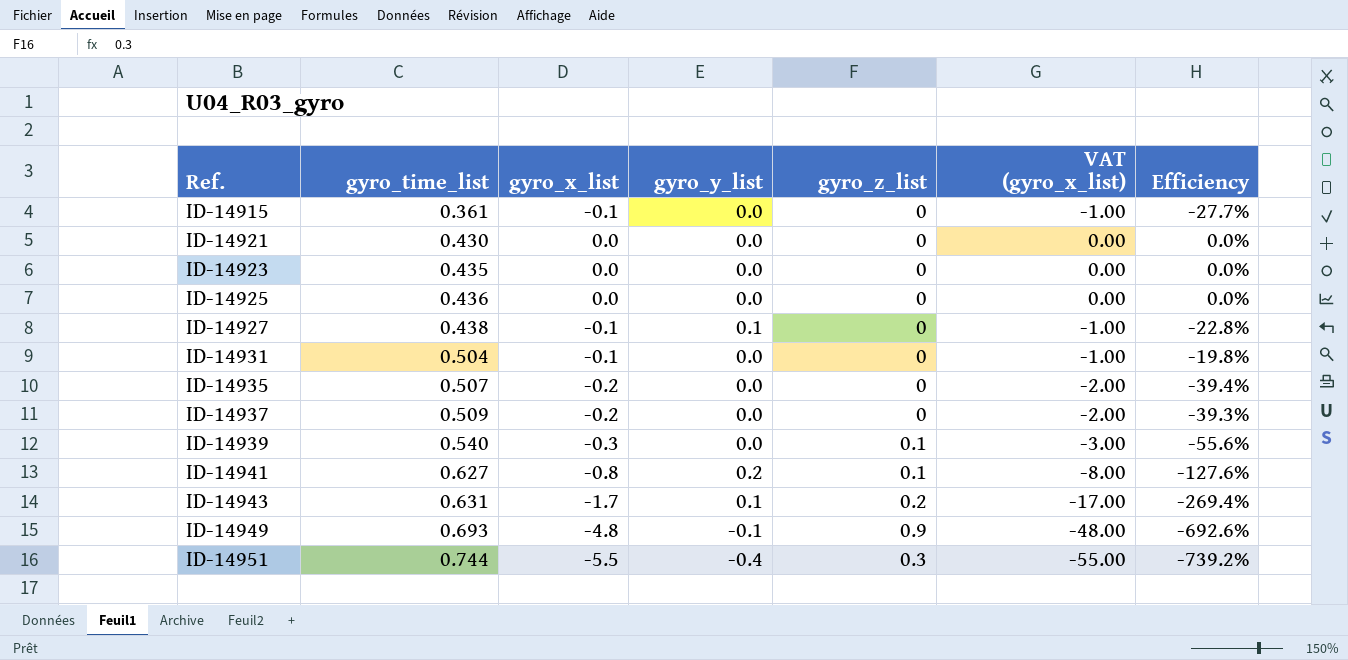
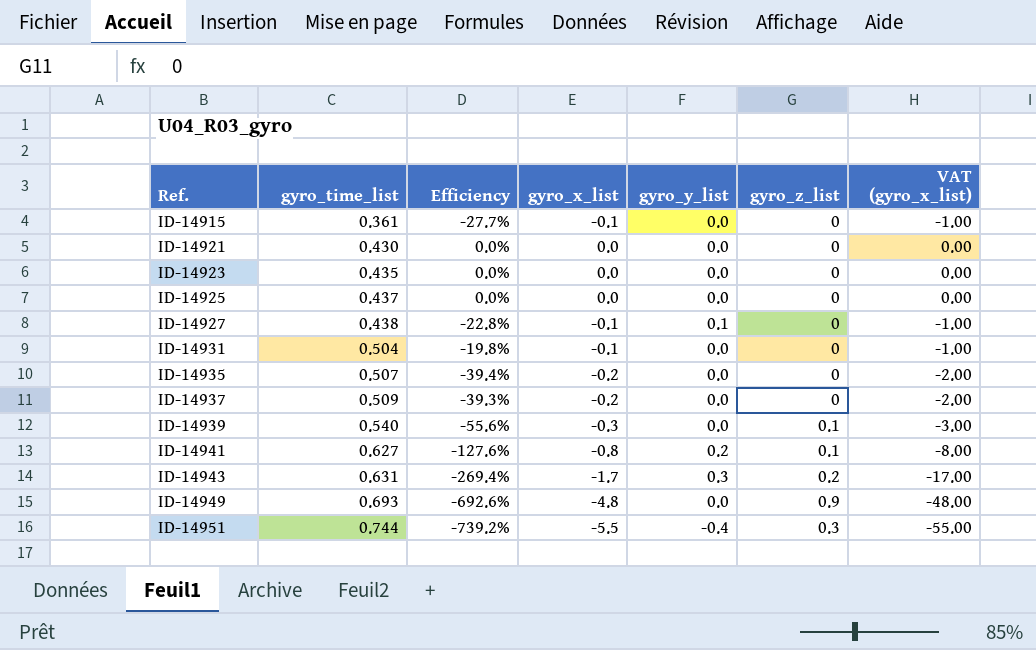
column Efficiency | position: 7 -> 3
ID-14925 | gyro_time_list: 0.436 -> 0.437
ID-14943 | gyro_y_list: 0.1 -> 0.3
ID-14949 | gyro_y_list: -0.1 -> 0.0

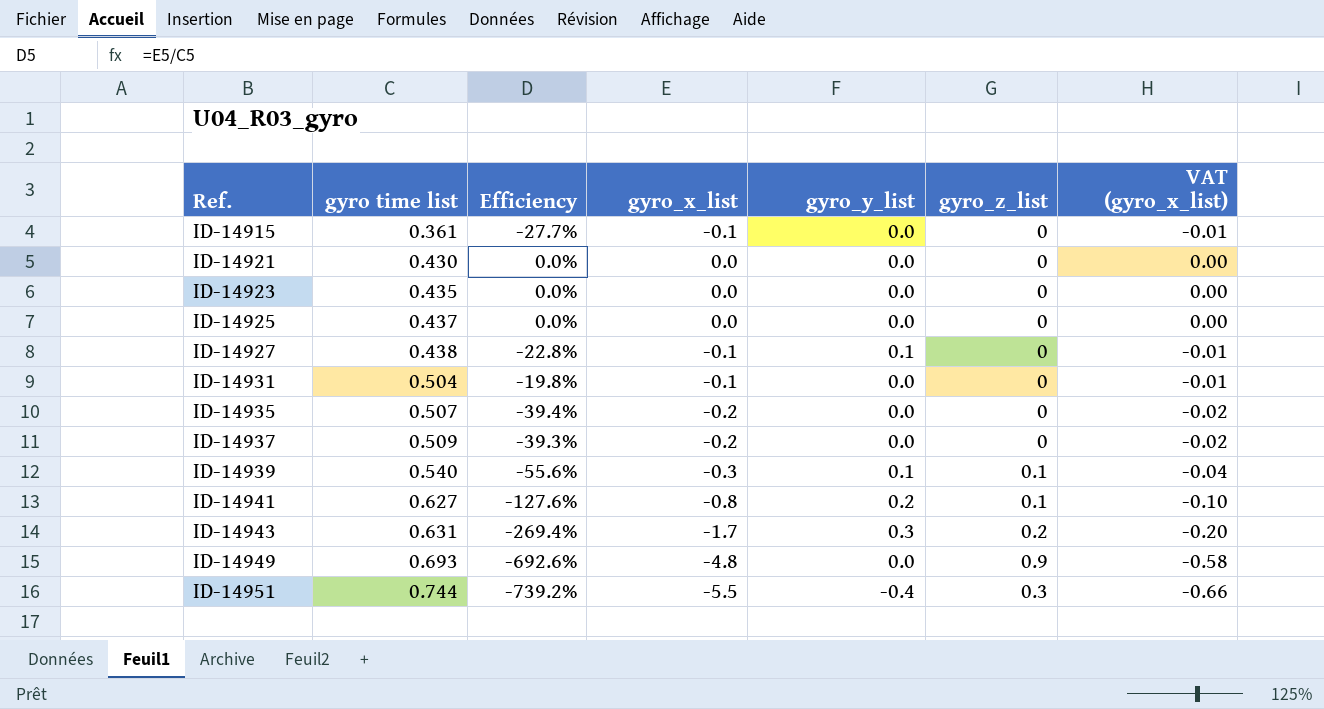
column name: gyro_time_list -> gyro time list
column VAT (gyro_x_list) | formula: [gyro_x_list] * 10 -> [gyro_x_list] * 0.12
ID-14939 | gyro_y_list: 0.0 -> 0.1

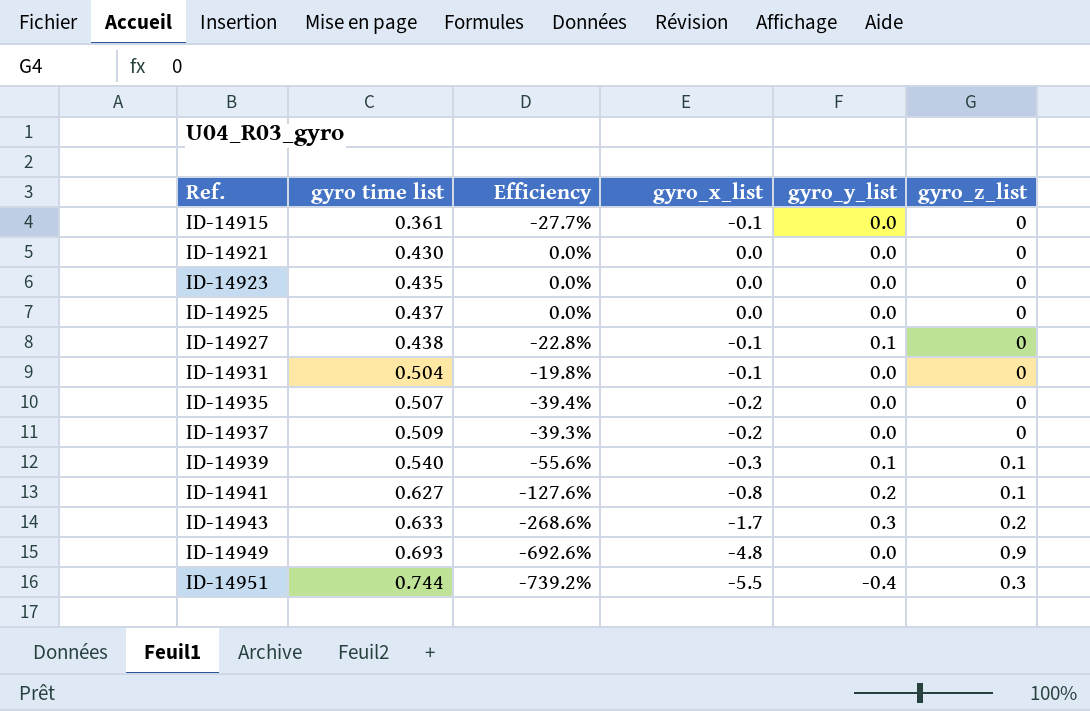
column VAT (gyro_x_list) | formula: [gyro_x_list] * 0.12 -> none
ID-14943 | gyro time list: 0.631 -> 0.633
ID-14943 | Efficiency: -269.4% -> -268.6%

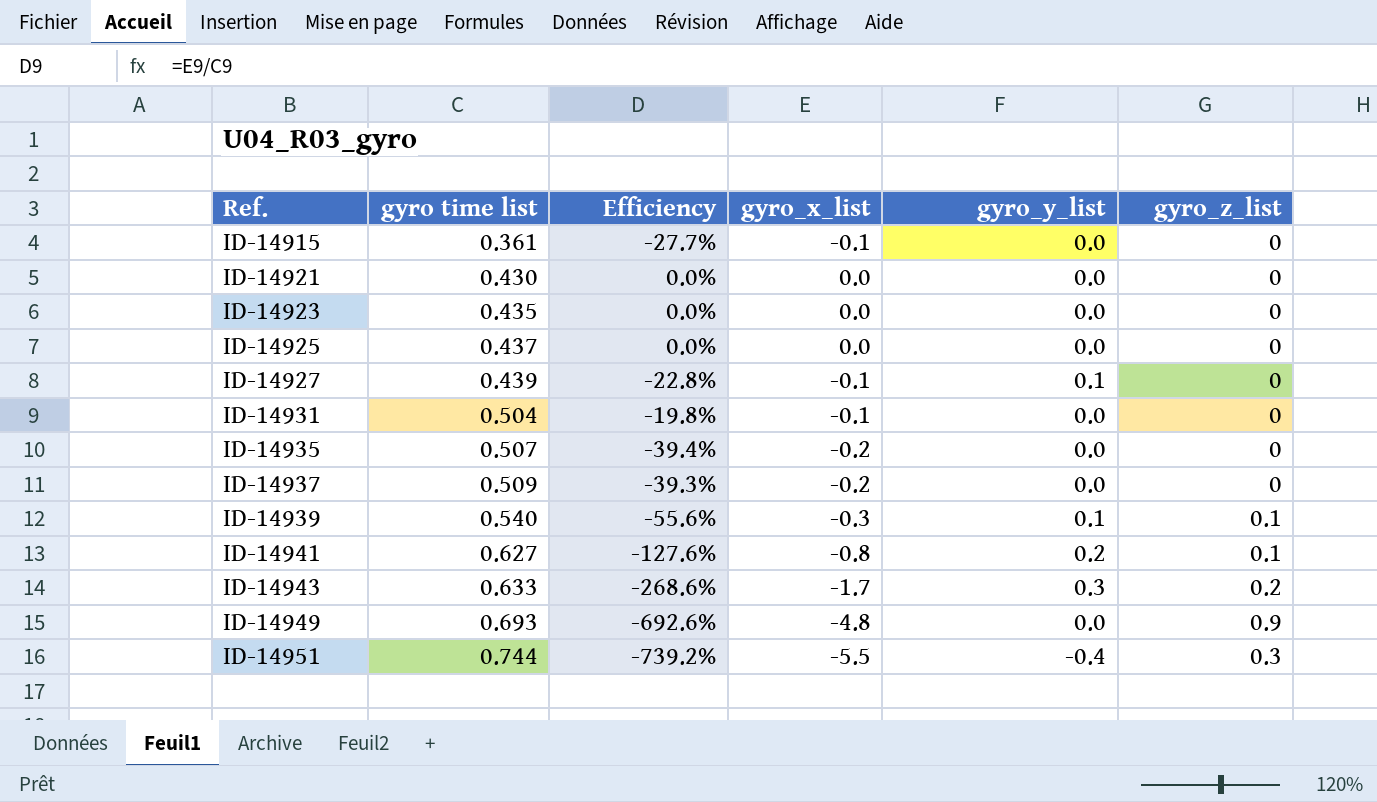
ID-14927 | gyro time list: 0.438 -> 0.439

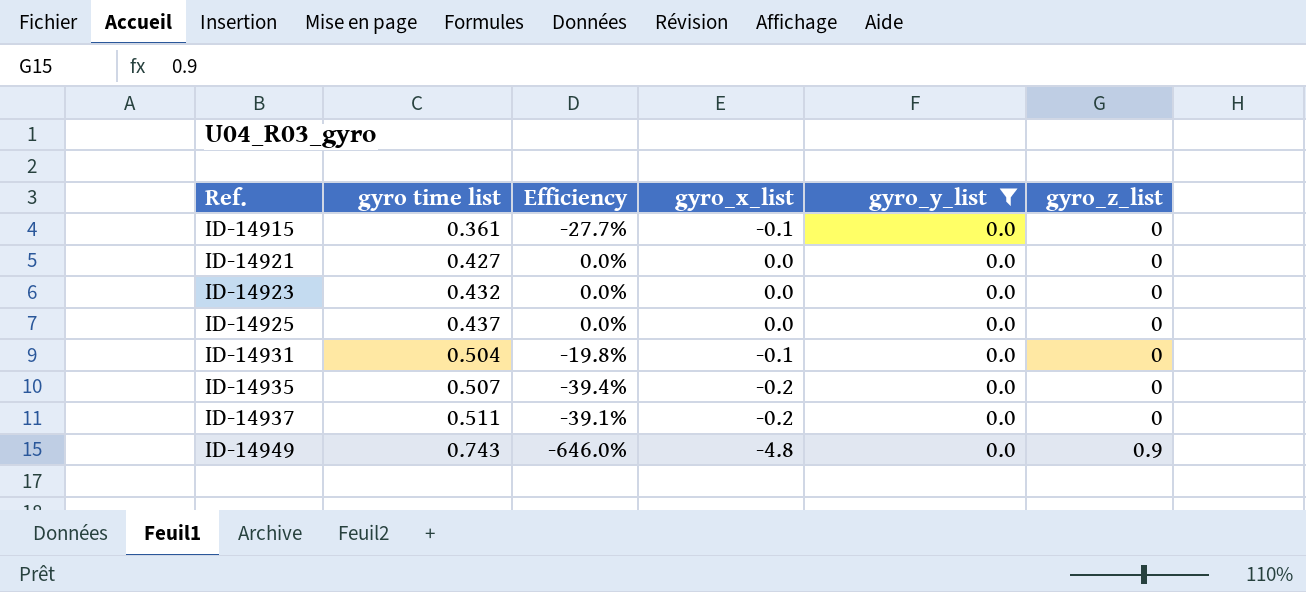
filter: none -> gyro_y_list = 0.0
ID-14921 | gyro time list: 0.430 -> 0.427
ID-14923 | gyro time list: 0.435 -> 0.432
ID-14937 | gyro time list: 0.509 -> 0.511
ID-14937 | Efficiency: -39.3% -> -39.1%
ID-14949 | gyro time list: 0.693 -> 0.743
ID-14949 | Efficiency: -692.6% -> -646.0%

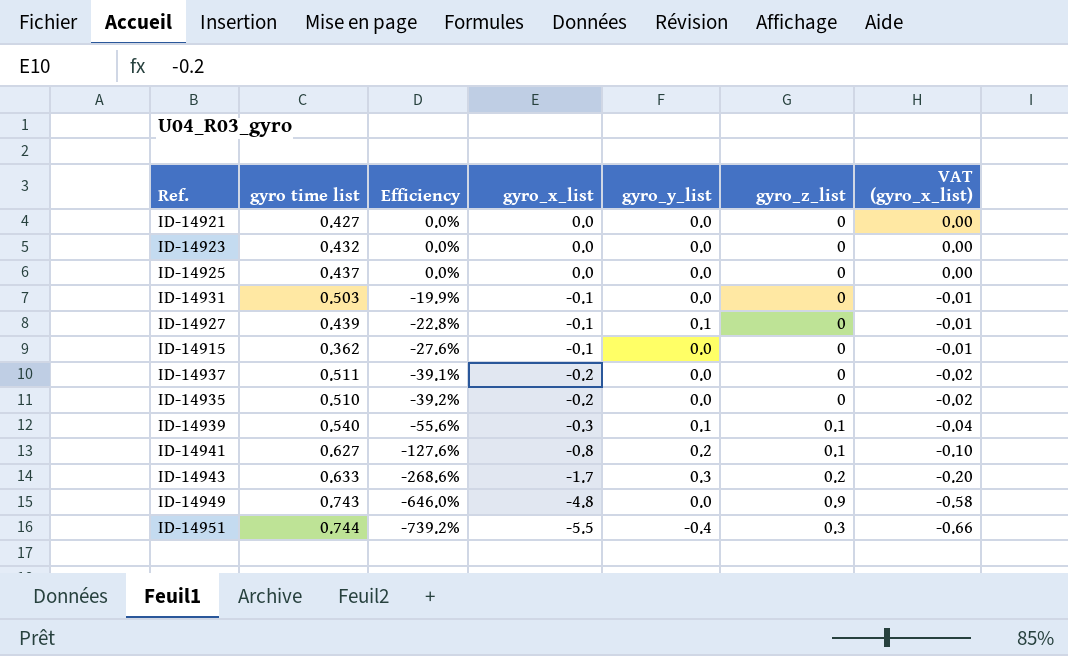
filter: gyro_y_list = 0.0 -> none
row order: Ref. ascending -> Efficiency descending
column VAT (gyro_x_list) | formula: none -> [gyro_x_list] * 0.12
ID-14931 | gyro time list: 0.504 -> 0.503
ID-14931 | Efficiency: -19.8% -> -19.9%
ID-14915 | gyro time list: 0.361 -> 0.362
ID-14915 | Efficiency: -27.7% -> -27.6%
ID-14935 | gyro time list: 0.507 -> 0.510
ID-14935 | Efficiency: -39.4% -> -39.2%

